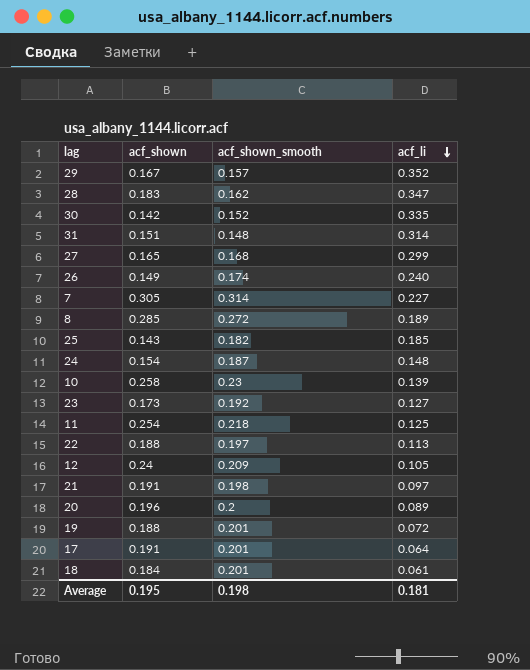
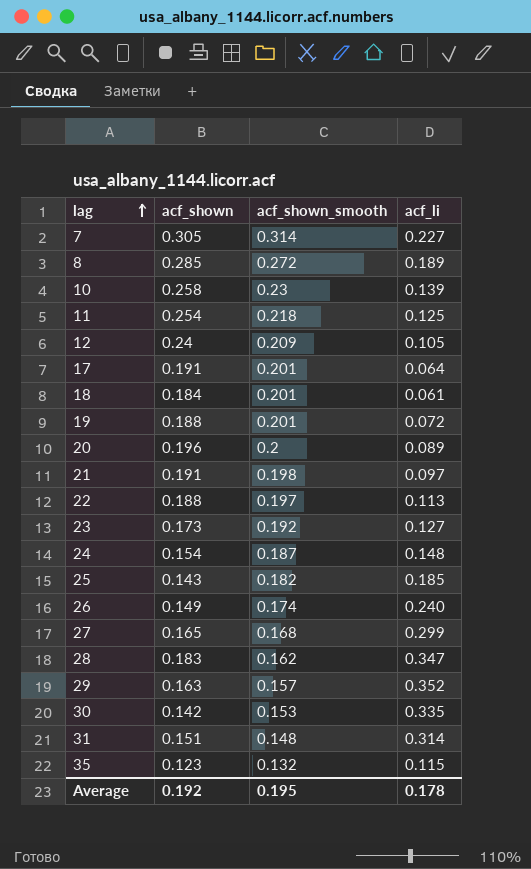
row order: acf_li descending -> lag ascending
29 | acf_shown: 0.167 -> 0.163
30 | acf_shown_smooth: 0.152 -> 0.153
row 35: none -> 0.123 | 0.132 | 0.115
Average | acf_shown: 0.195 -> 0.192
Average | acf_shown_smooth: 0.198 -> 0.195
Average | acf_li: 0.181 -> 0.178

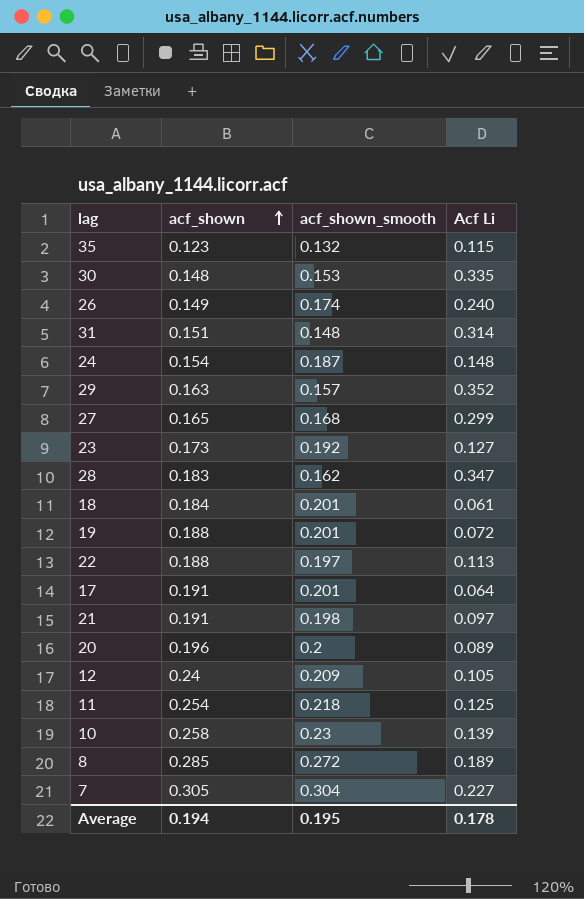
row order: lag ascending -> acf_shown ascending
column name: acf_li -> Acf Li
row 25: 0.143 | 0.182 | 0.185 -> none
30 | acf_shown: 0.142 -> 0.148
7 | acf_shown_smooth: 0.314 -> 0.304
Average | acf_shown: 0.192 -> 0.194

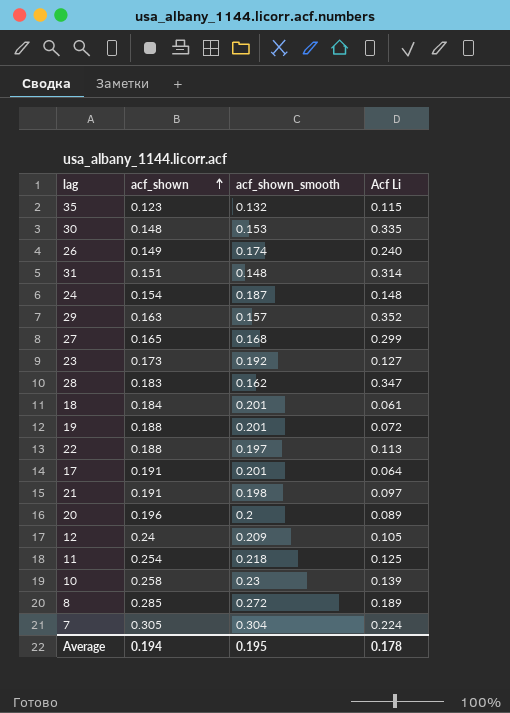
7 | Acf Li: 0.227 -> 0.224

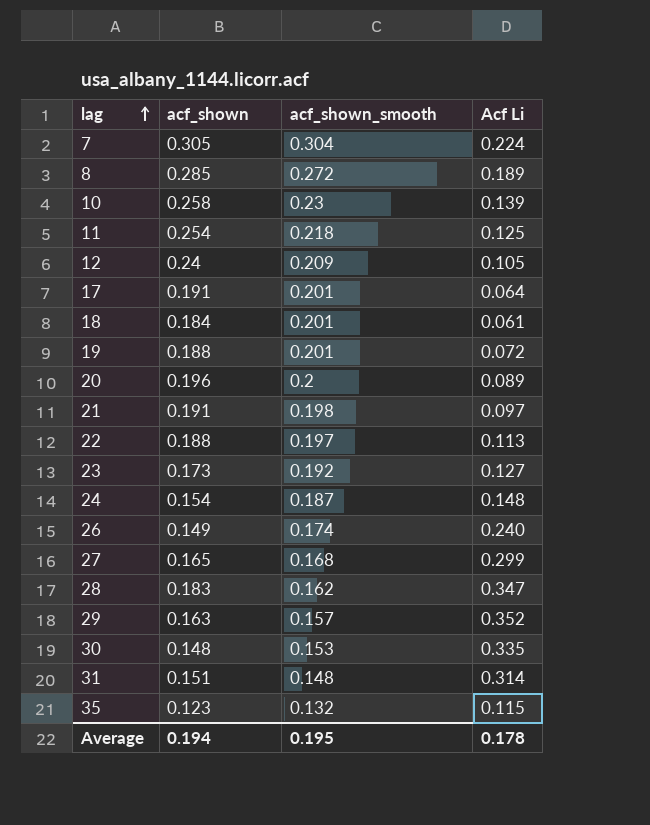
row order: acf_shown ascending -> lag ascending

